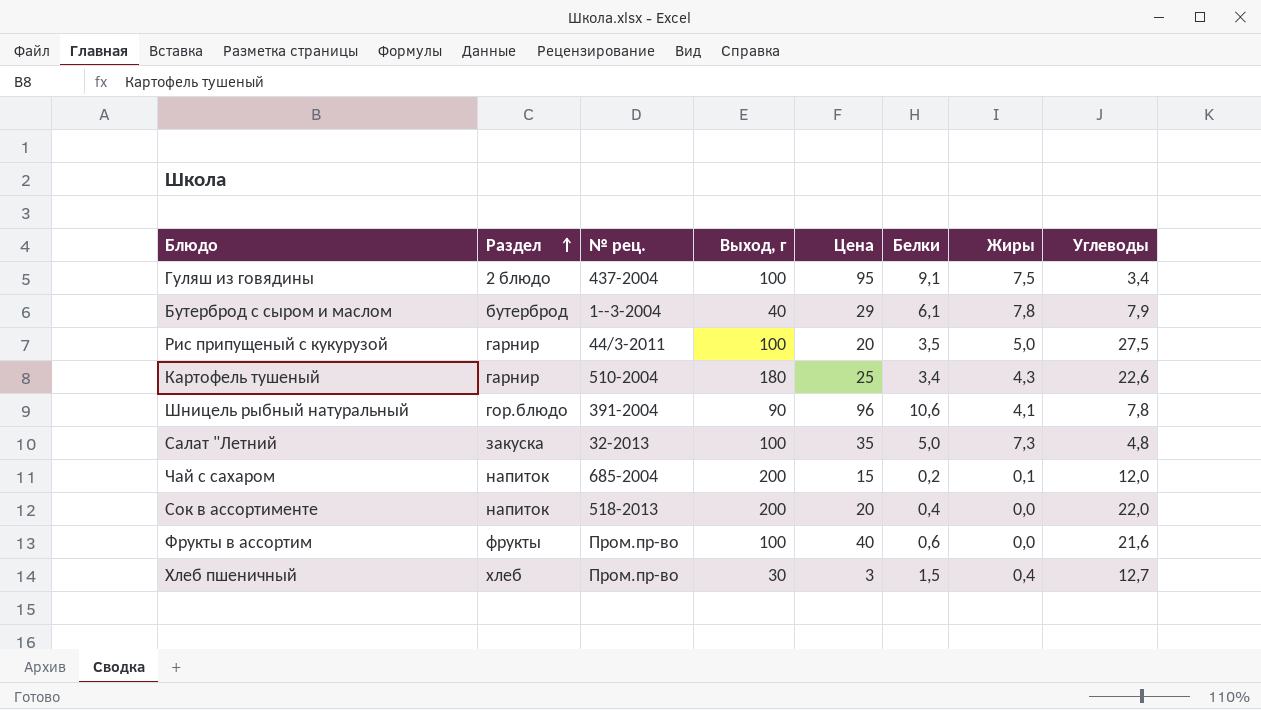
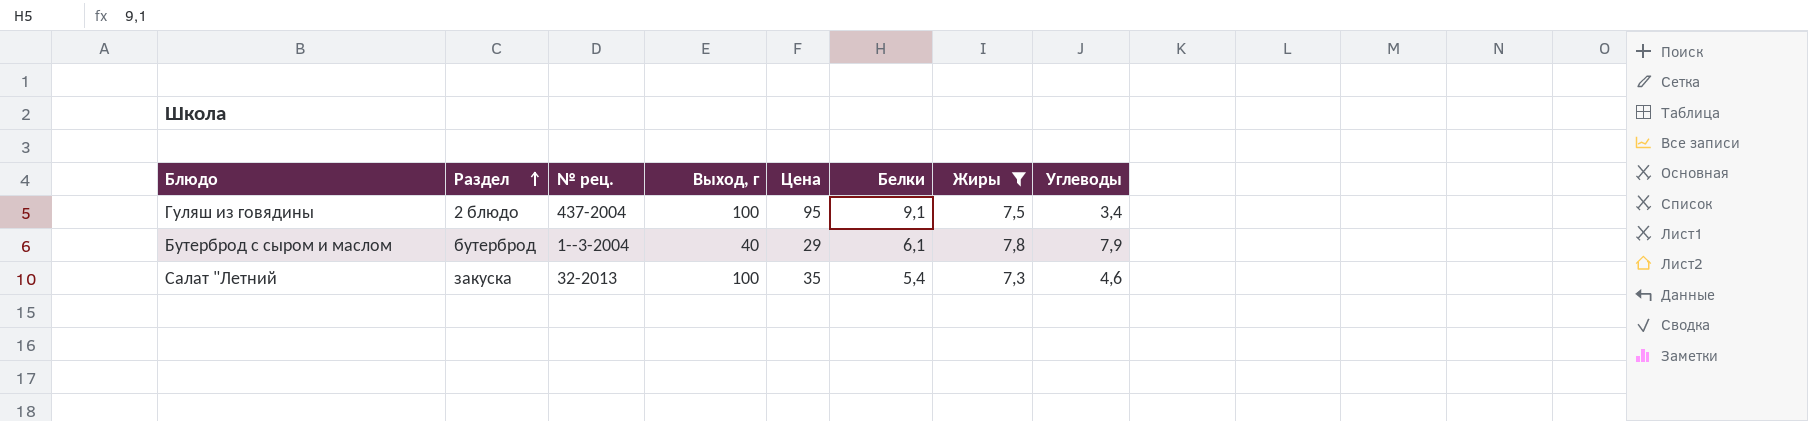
filter: none -> Жиры >= 7,3
Салат "Летний | Белки: 5,0 -> 5,4
Салат "Летний | Углеводы: 4,8 -> 4,6

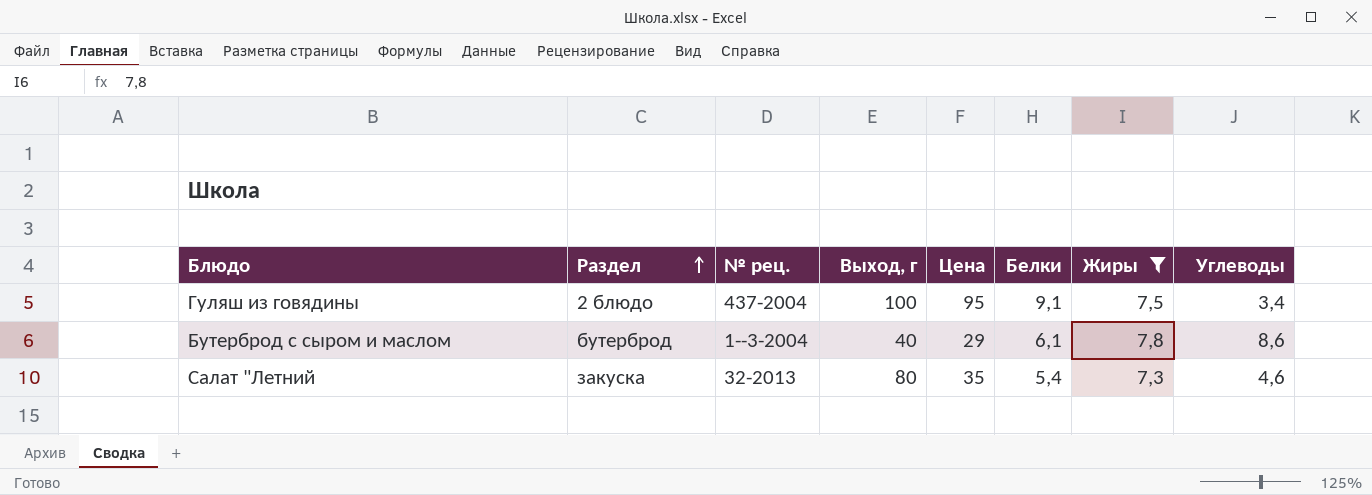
Бутерброд с сыром и маслом | Углеводы: 7,9 -> 8,6
Салат "Летний | Выход, г: 100 -> 80

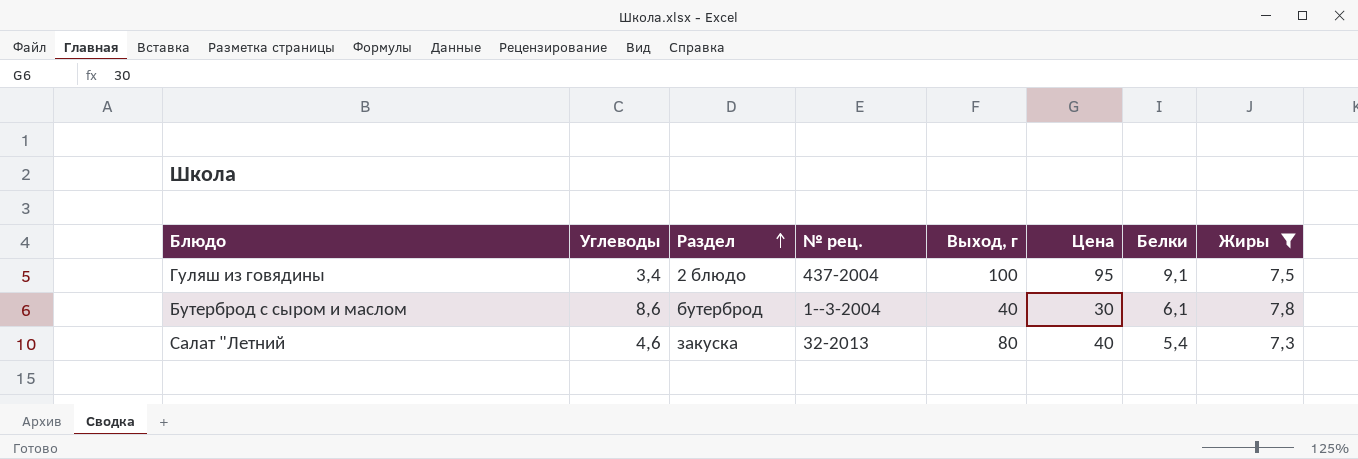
column Углеводы | position: 8 -> 2
Бутерброд с сыром и маслом | Цена: 29 -> 30
Салат "Летний | Цена: 35 -> 40

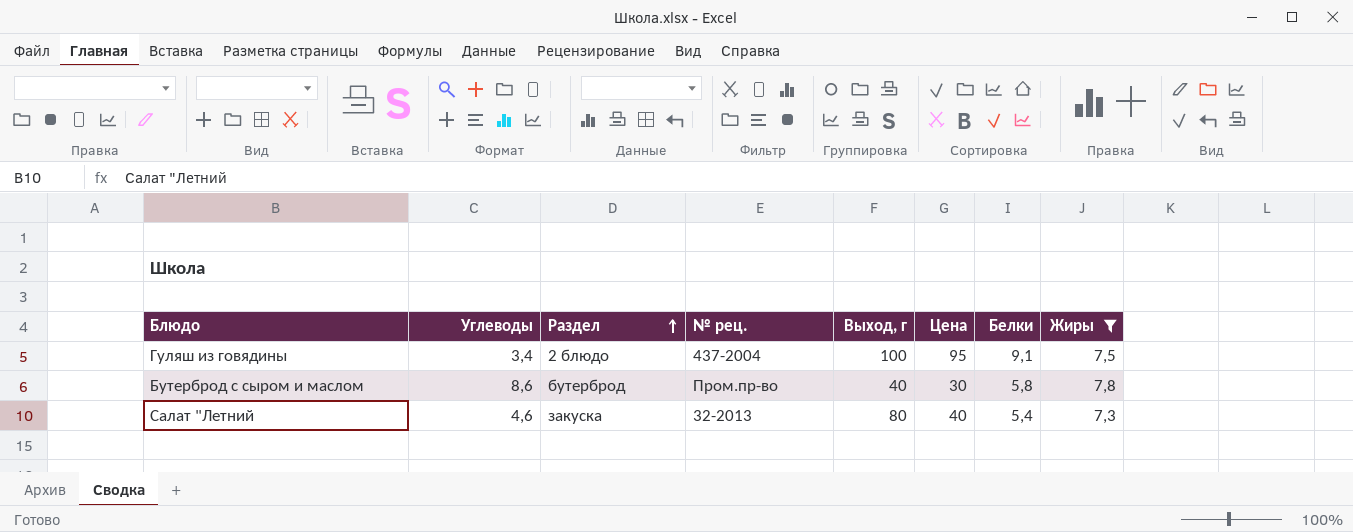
Бутерброд с сыром и маслом | № рец.: 1--3-2004 -> Пром.пр-во
Бутерброд с сыром и маслом | Белки: 6,1 -> 5,8

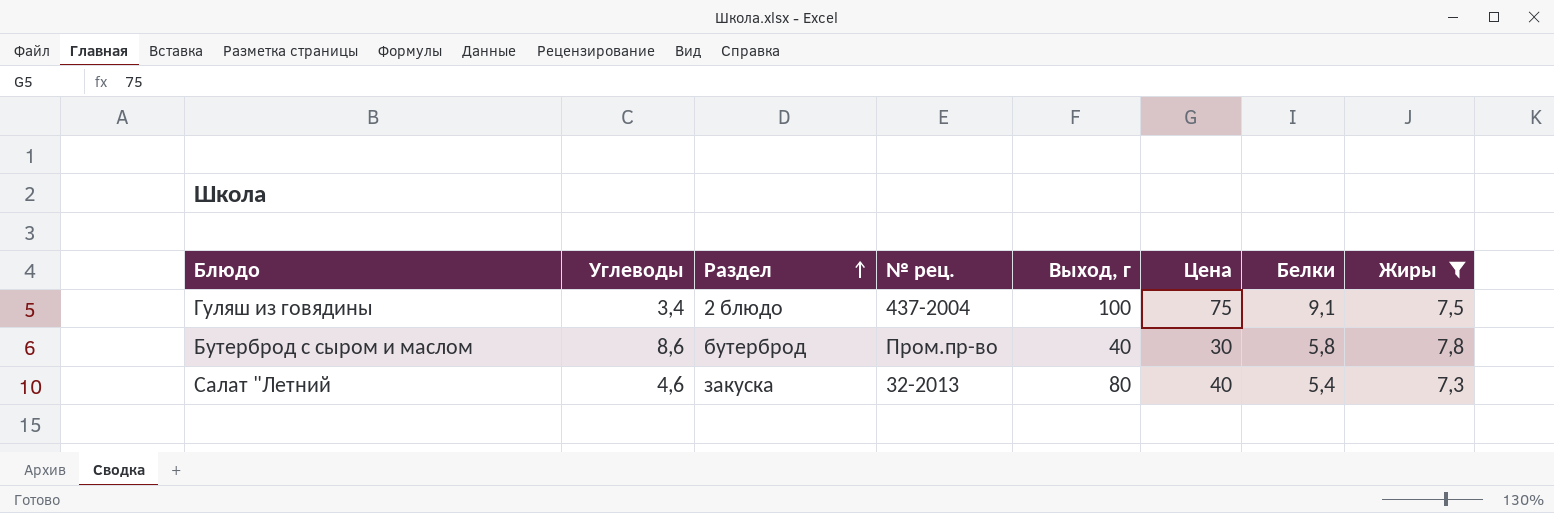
Гуляш из говядины | Цена: 95 -> 75

